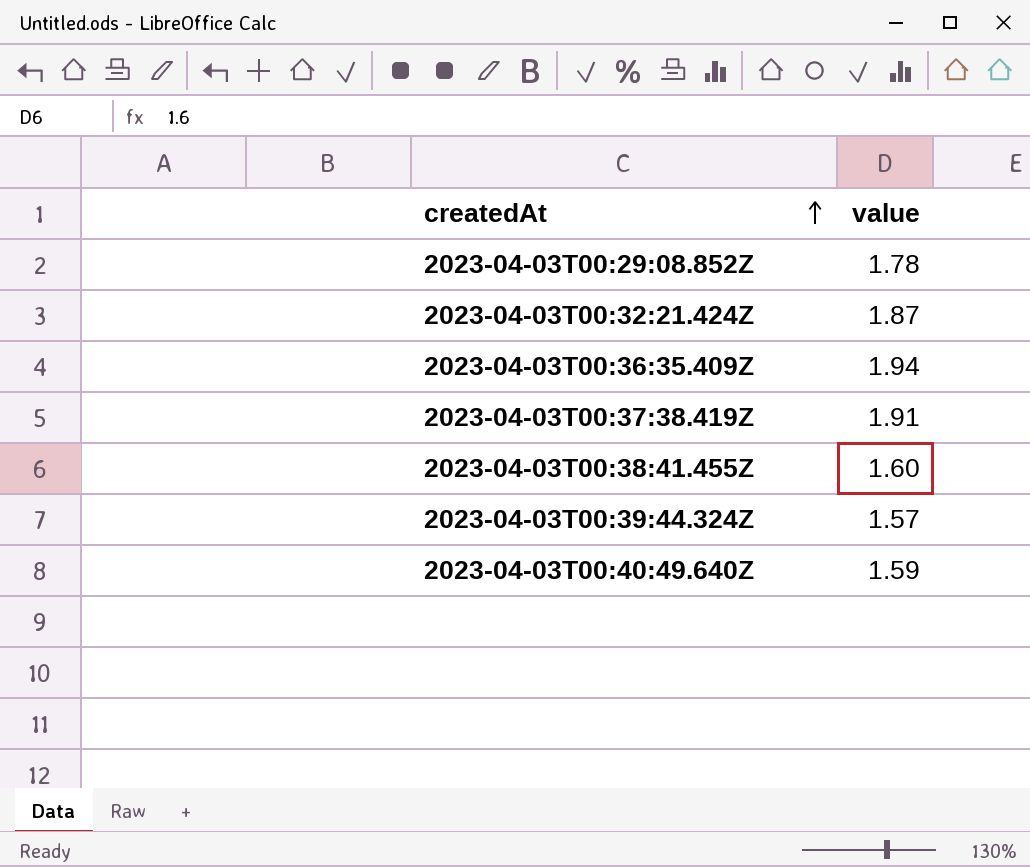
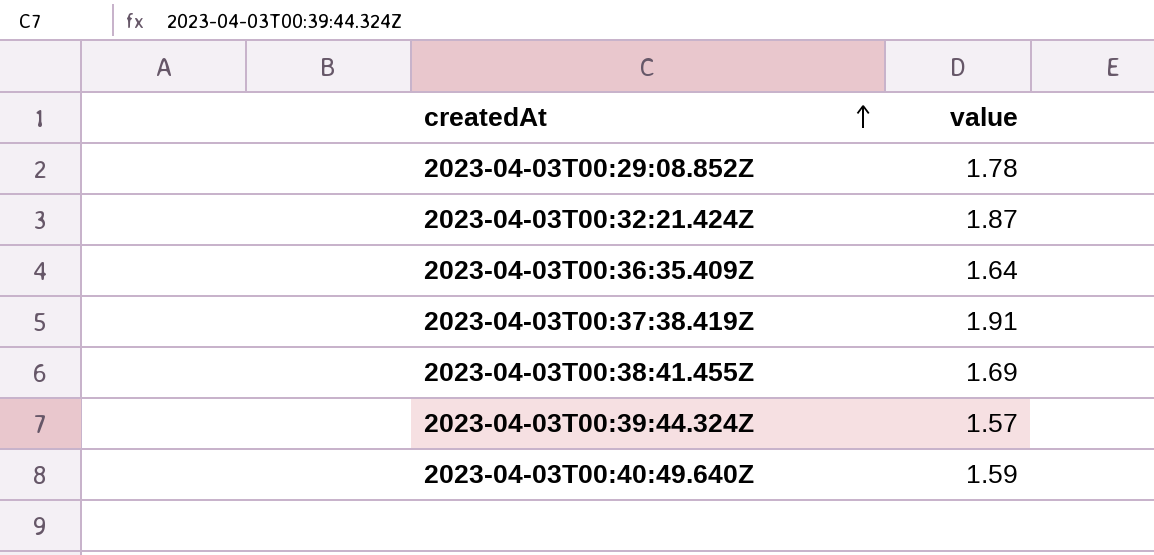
2023-04-03T00:36:35.409Z | value: 1.94 -> 1.64
2023-04-03T00:38:41.455Z | value: 1.60 -> 1.69

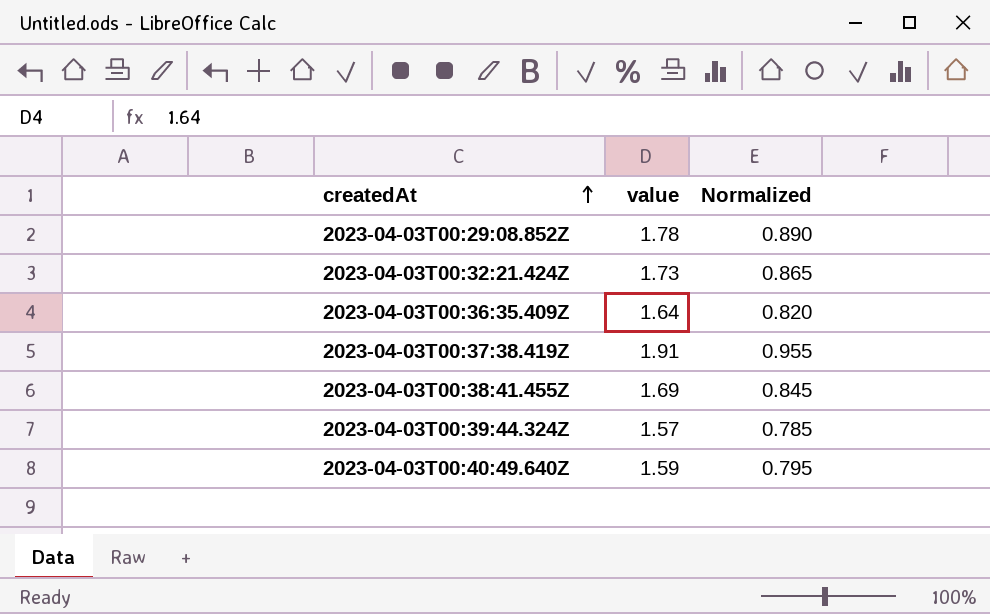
column Normalized | formula: none -> [value] * 0.5
2023-04-03T00:32:21.424Z | value: 1.87 -> 1.73

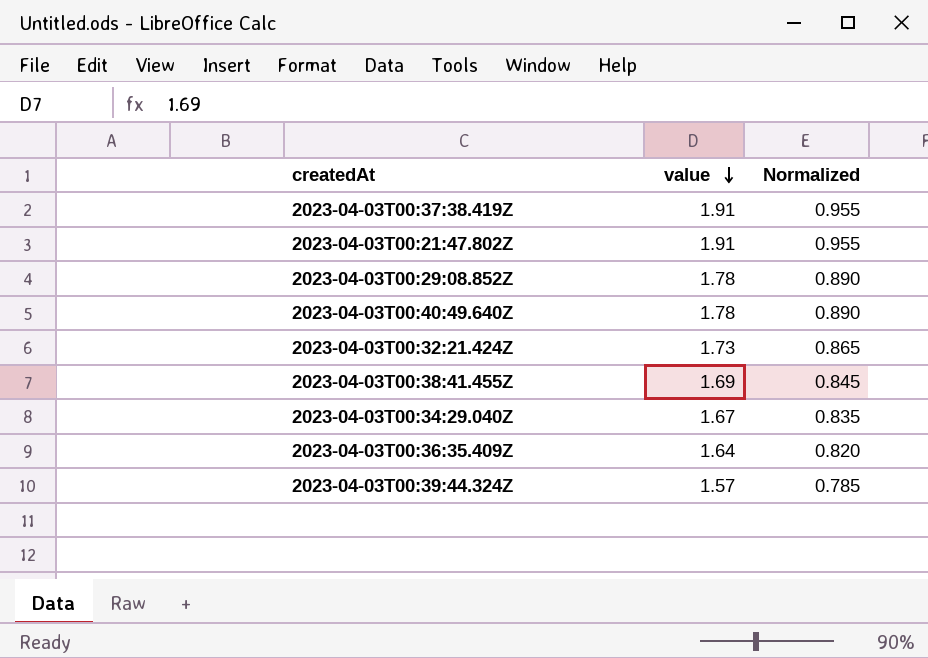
row order: createdAt ascending -> value descending
row 2023-04-03T00:21:47.802Z: none -> 1.91 | 0.955
2023-04-03T00:40:49.640Z | value: 1.59 -> 1.78
2023-04-03T00:40:49.640Z | Normalized: 0.795 -> 0.890
row 2023-04-03T00:34:29.040Z: none -> 1.67 | 0.835

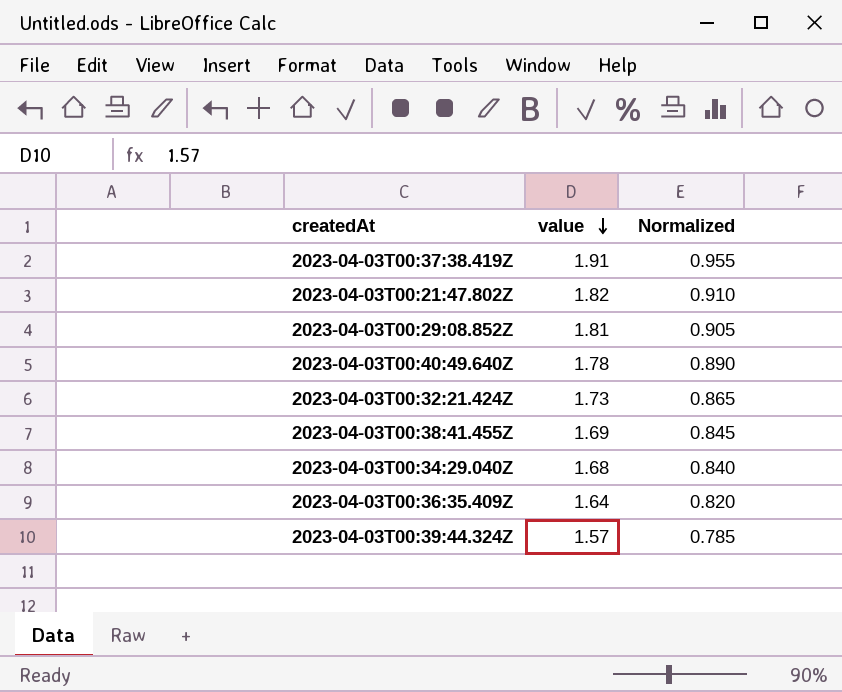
2023-04-03T00:21:47.802Z | value: 1.91 -> 1.82
2023-04-03T00:21:47.802Z | Normalized: 0.955 -> 0.910
2023-04-03T00:29:08.852Z | value: 1.78 -> 1.81
2023-04-03T00:29:08.852Z | Normalized: 0.890 -> 0.905
2023-04-03T00:34:29.040Z | value: 1.67 -> 1.68
2023-04-03T00:34:29.040Z | Normalized: 0.835 -> 0.840

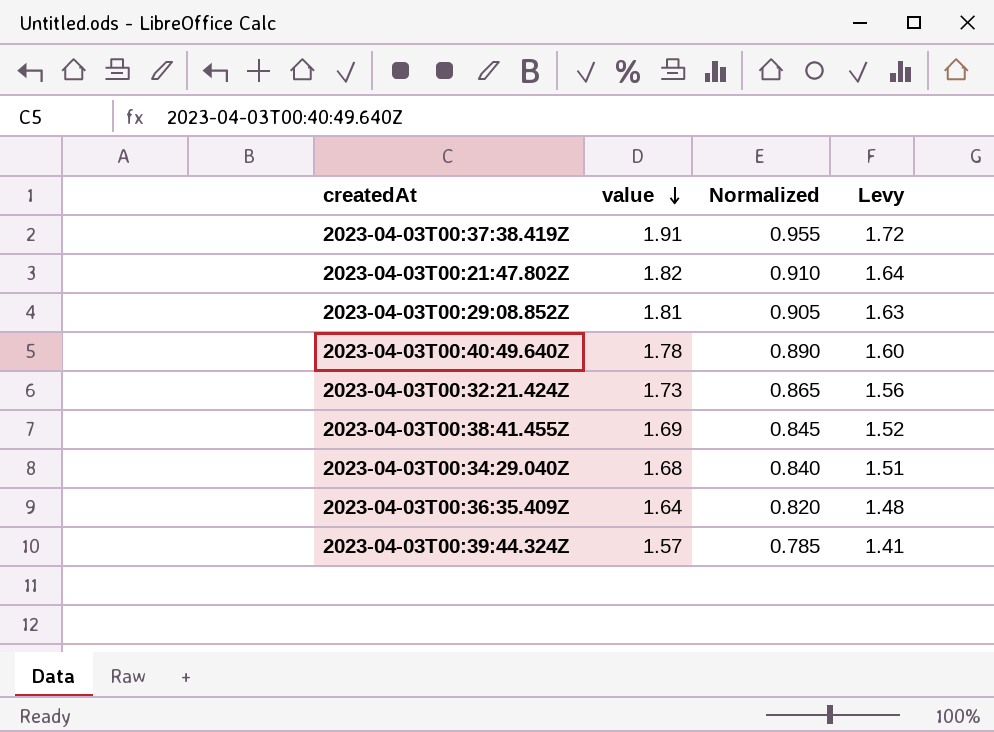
column Levy | formula: none -> [value] * 0.9

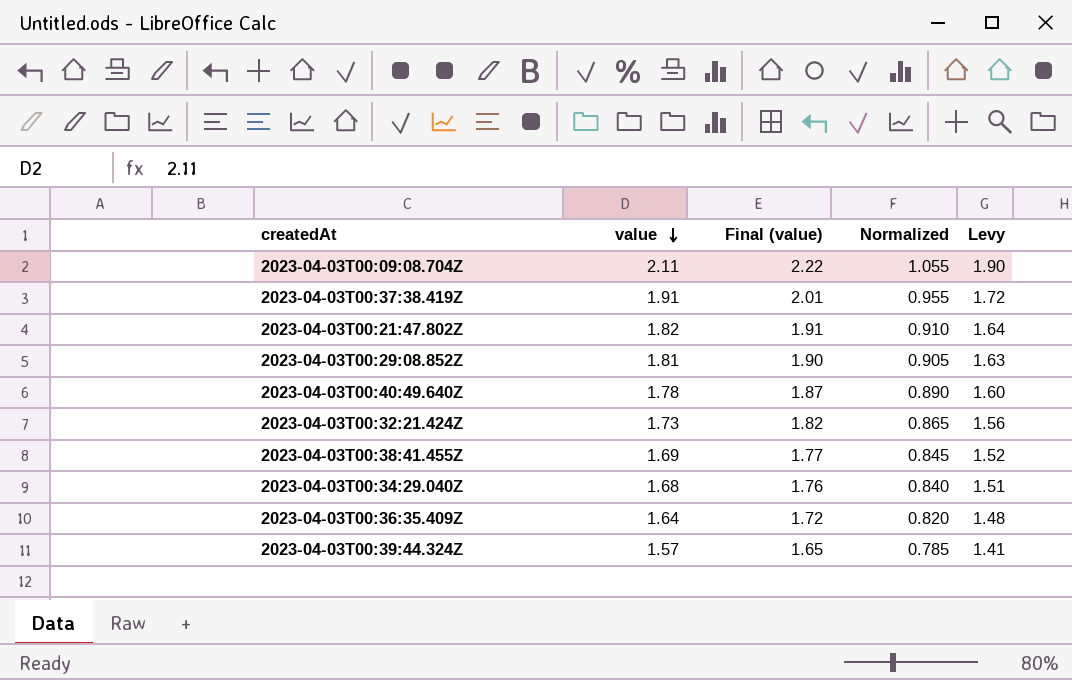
column Final (value) | formula: none -> [value] * 1.05
row 2023-04-03T00:09:08.704Z: none -> 2.11 | 2.22 | 1.055 | 1.90

